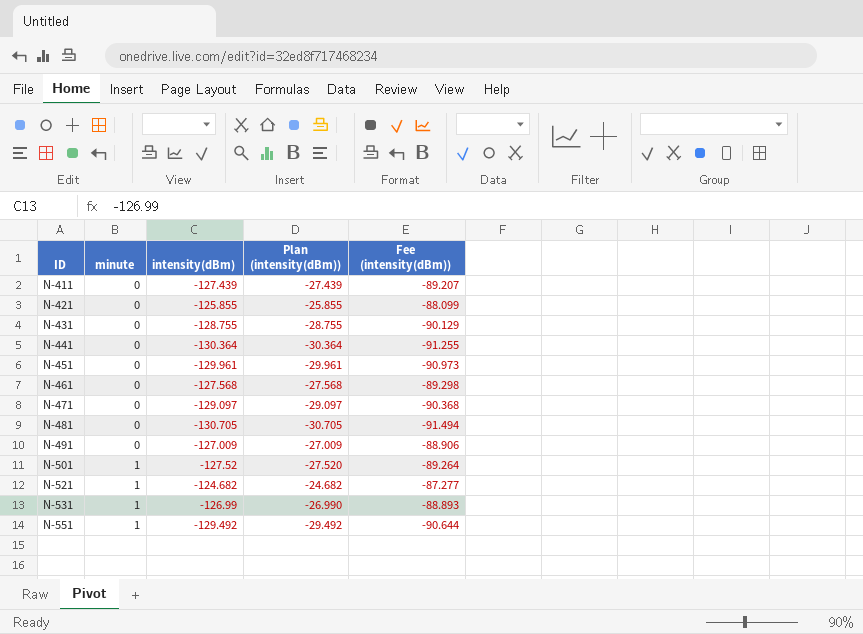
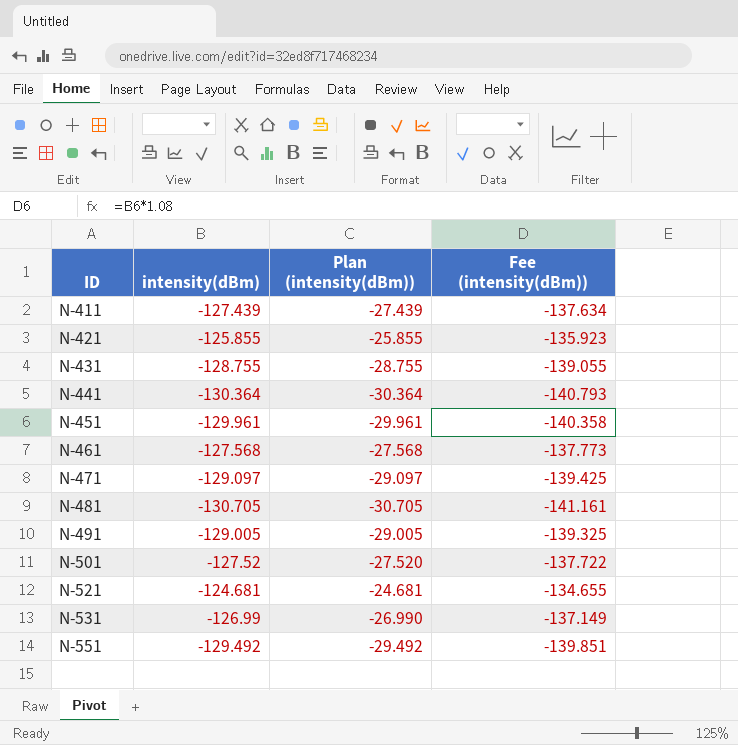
column minute | position: 2 -> none
column Fee (intensity(dBm)) | formula: [intensity(dBm)] * 0.7 -> [intensity(dBm)] * 1.08
N-491 | intensity(dBm): -127.009 -> -129.005
N-491 | Plan (intensity(dBm)): -27.009 -> -29.005
N-521 | intensity(dBm): -124.682 -> -124.681
N-521 | Plan (intensity(dBm)): -24.682 -> -24.681

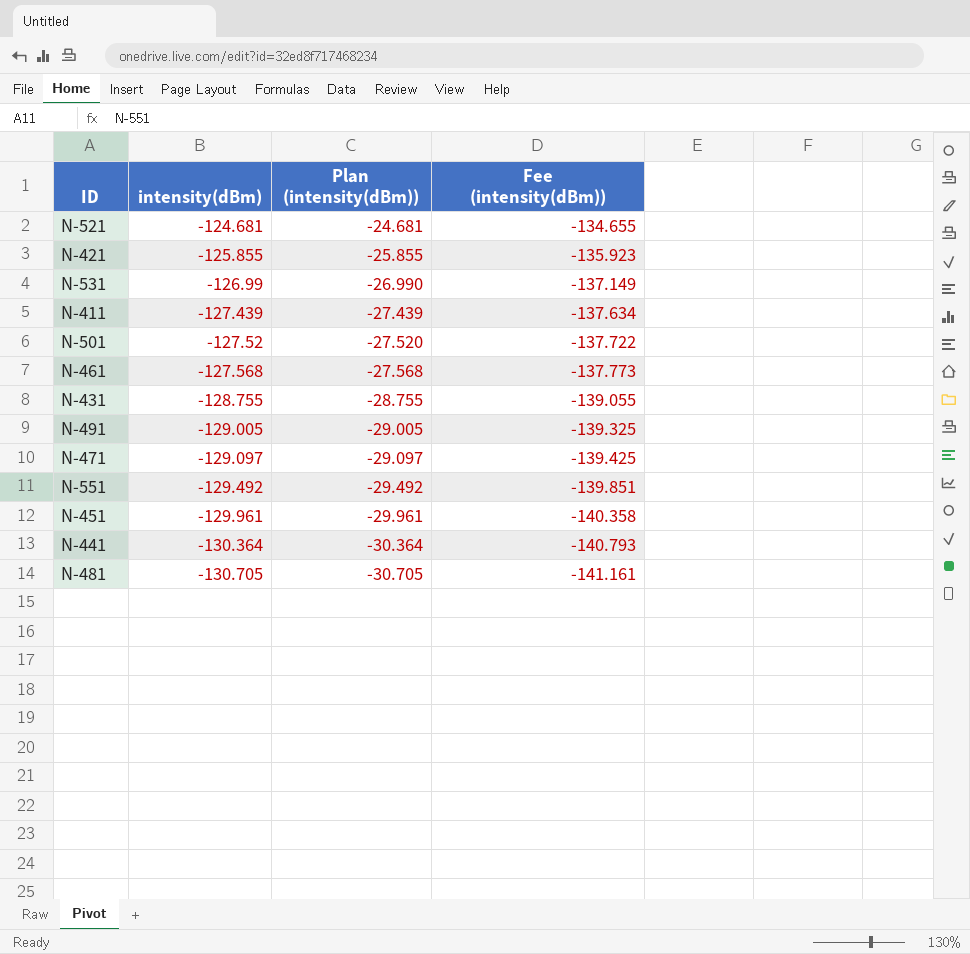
row order: ID ascending -> intensity(dBm) descending

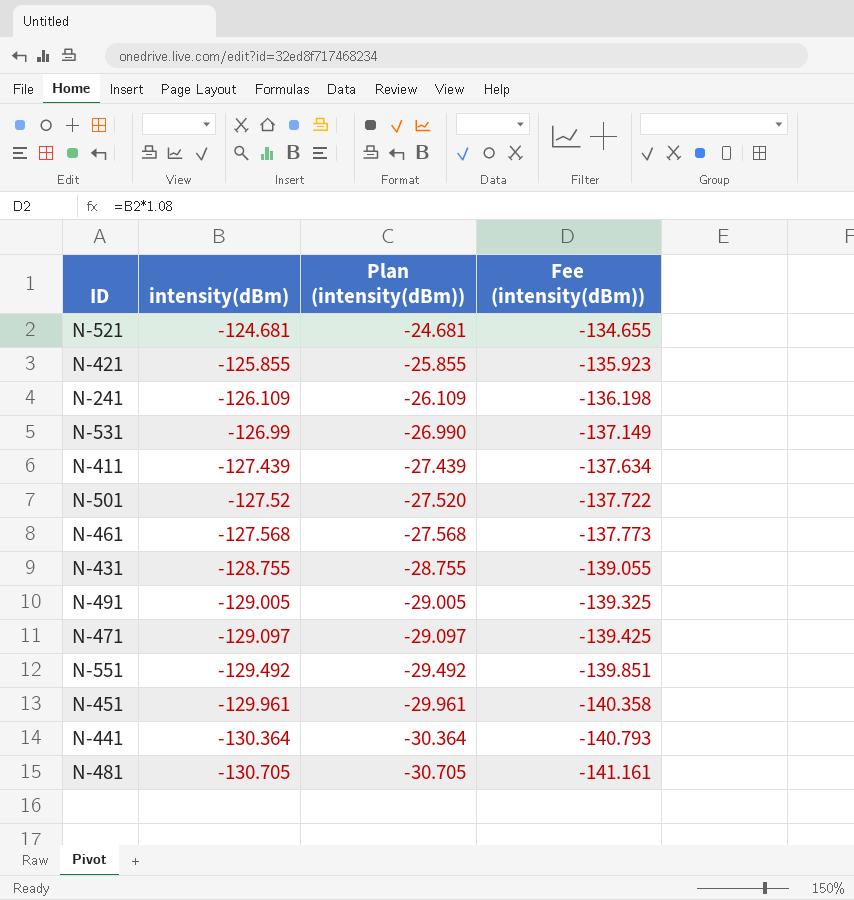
row N-241: none -> -126.109 | -26.109 | -136.198

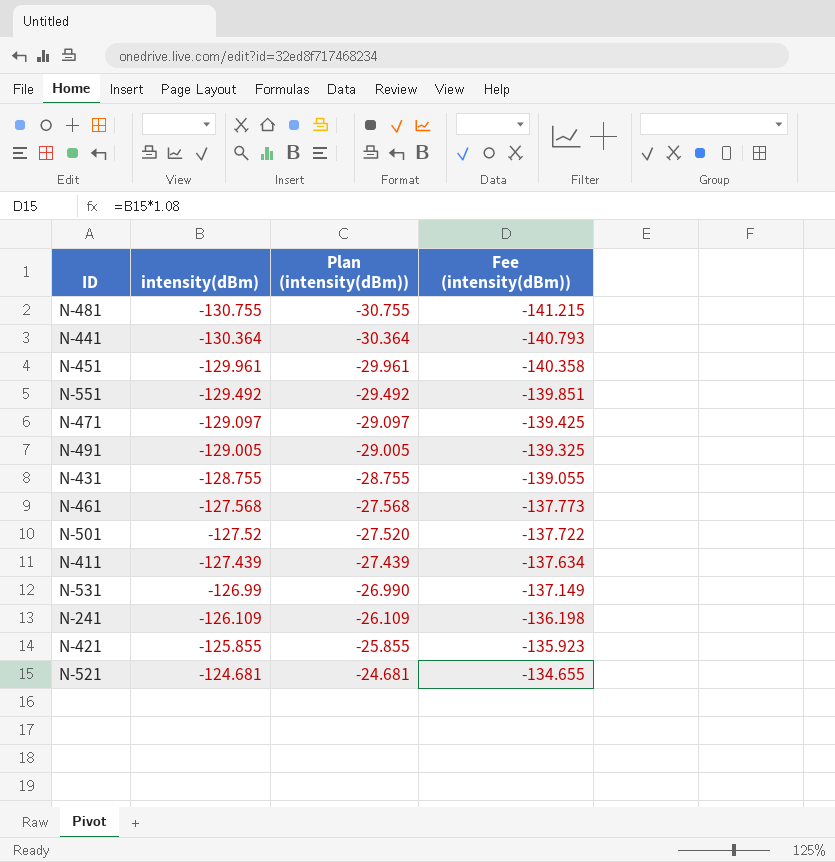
row order: intensity(dBm) descending -> intensity(dBm) ascending
N-481 | intensity(dBm): -130.705 -> -130.755
N-481 | Plan (intensity(dBm)): -30.705 -> -30.755
N-481 | Fee (intensity(dBm)): -141.161 -> -141.215

